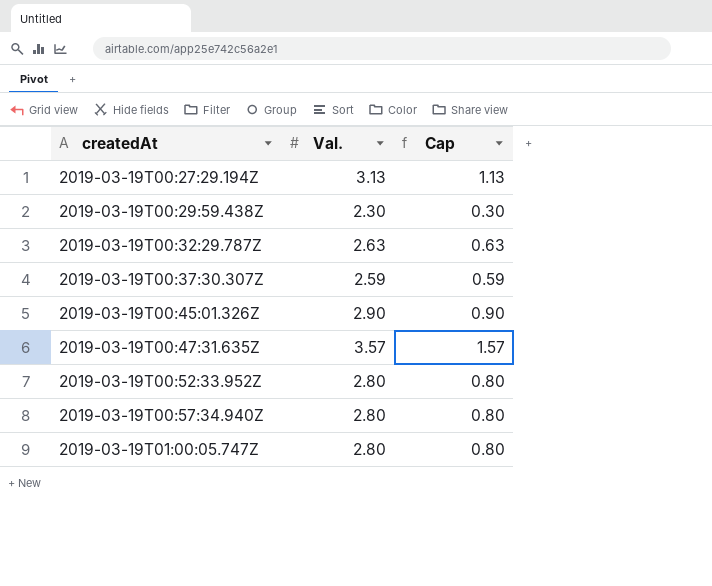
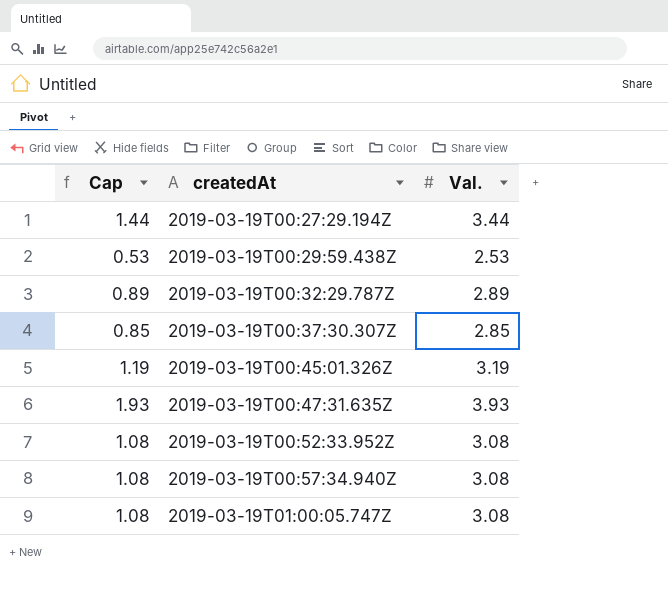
column Cap | position: 3 -> 1
2019-03-19T00:27:29.194Z | Cap: 1.13 -> 1.44
2019-03-19T00:27:29.194Z | Val.: 3.13 -> 3.44
2019-03-19T00:29:59.438Z | Cap: 0.30 -> 0.53
2019-03-19T00:29:59.438Z | Val.: 2.30 -> 2.53
2019-03-19T00:32:29.787Z | Cap: 0.63 -> 0.89
2019-03-19T00:32:29.787Z | Val.: 2.63 -> 2.89
2019-03-19T00:37:30.307Z | Cap: 0.59 -> 0.85
2019-03-19T00:37:30.307Z | Val.: 2.59 -> 2.85
2019-03-19T00:45:01.326Z | Cap: 0.90 -> 1.19
2019-03-19T00:45:01.326Z | Val.: 2.90 -> 3.19
2019-03-19T00:47:31.635Z | Cap: 1.57 -> 1.93
2019-03-19T00:47:31.635Z | Val.: 3.57 -> 3.93
2019-03-19T00:52:33.952Z | Cap: 0.80 -> 1.08
2019-03-19T00:52:33.952Z | Val.: 2.80 -> 3.08
2019-03-19T00:57:34.940Z | Cap: 0.80 -> 1.08
2019-03-19T00:57:34.940Z | Val.: 2.80 -> 3.08
2019-03-19T01:00:05.747Z | Cap: 0.80 -> 1.08
2019-03-19T01:00:05.747Z | Val.: 2.80 -> 3.08

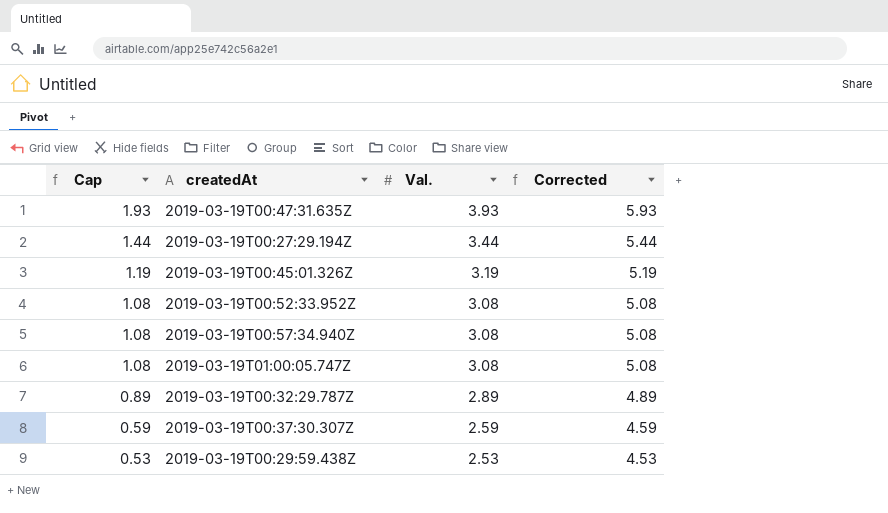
row order: createdAt ascending -> Cap descending
column Corrected | formula: none -> [Val.] + 2
2019-03-19T00:37:30.307Z | Cap: 0.85 -> 0.59
2019-03-19T00:37:30.307Z | Val.: 2.85 -> 2.59

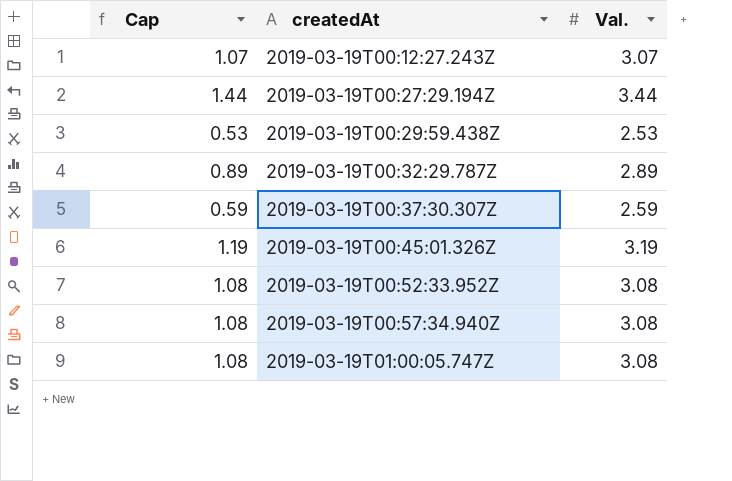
row order: Cap descending -> createdAt ascending
column Corrected | formula: [Val.] + 2 -> none
row 2019-03-19T00:47:31.635Z: 1.93 | 3.93 | 5.93 -> none
row 2019-03-19T00:12:27.243Z: none -> 1.07 | 3.07

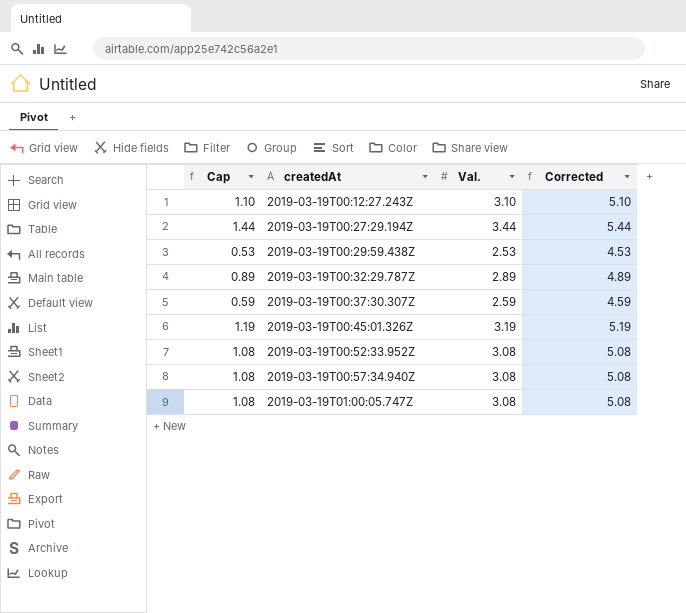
column Corrected | formula: none -> [Val.] + 2
2019-03-19T00:12:27.243Z | Cap: 1.07 -> 1.10
2019-03-19T00:12:27.243Z | Val.: 3.07 -> 3.10

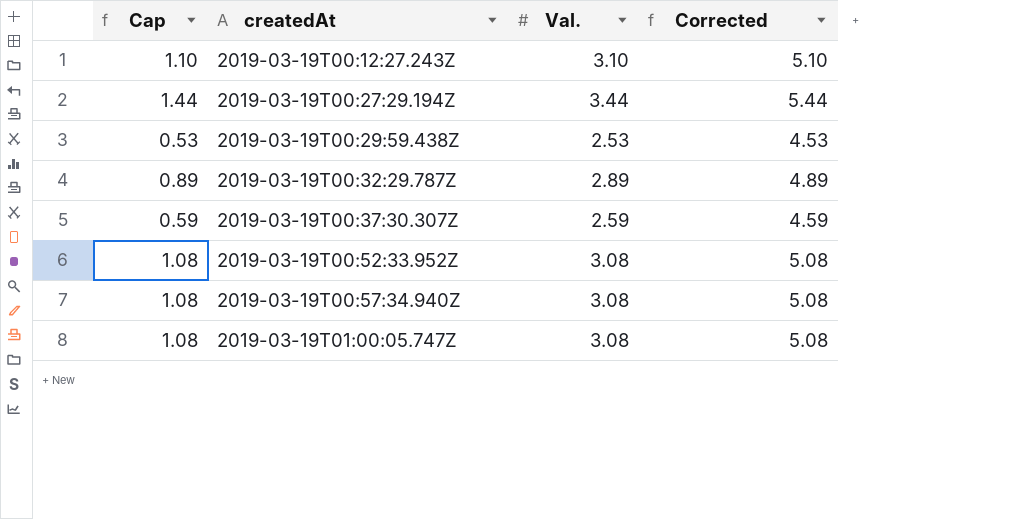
row 2019-03-19T00:45:01.326Z: 1.19 | 3.19 | 5.19 -> none

